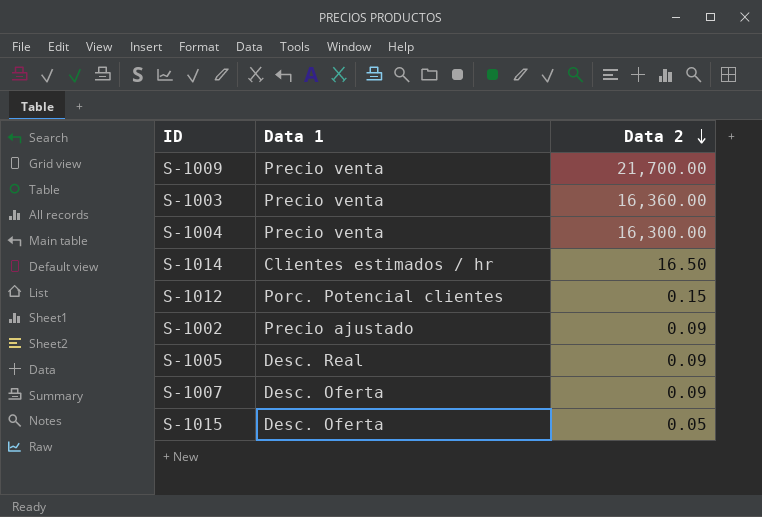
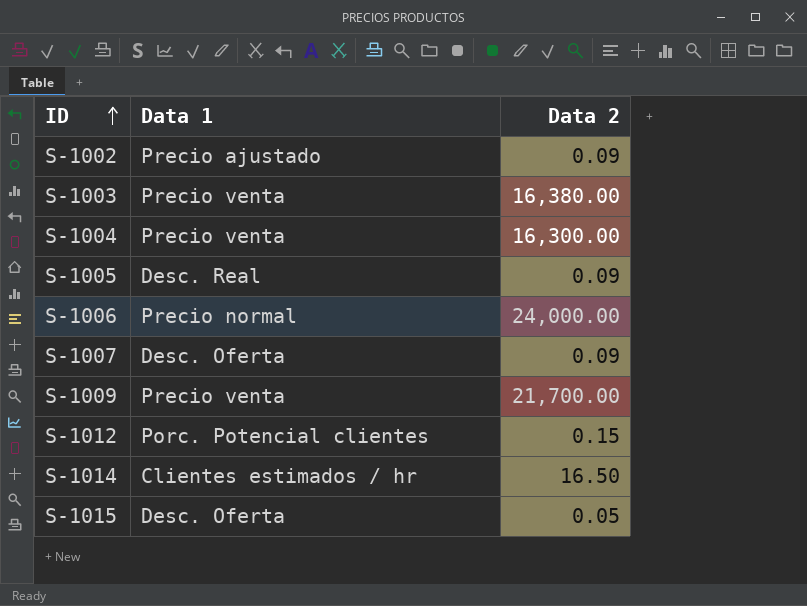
row order: Data 2 descending -> ID ascending
S-1003 | Data 2: 16,360.00 -> 16,380.00
row S-1006: none -> Precio normal | 24,000.00

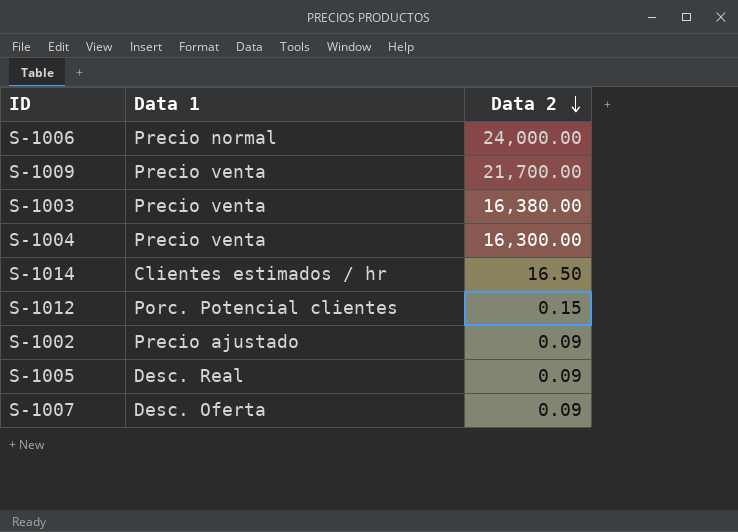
row order: ID ascending -> Data 2 descending
row S-1015: Desc. Oferta | 0.05 -> none

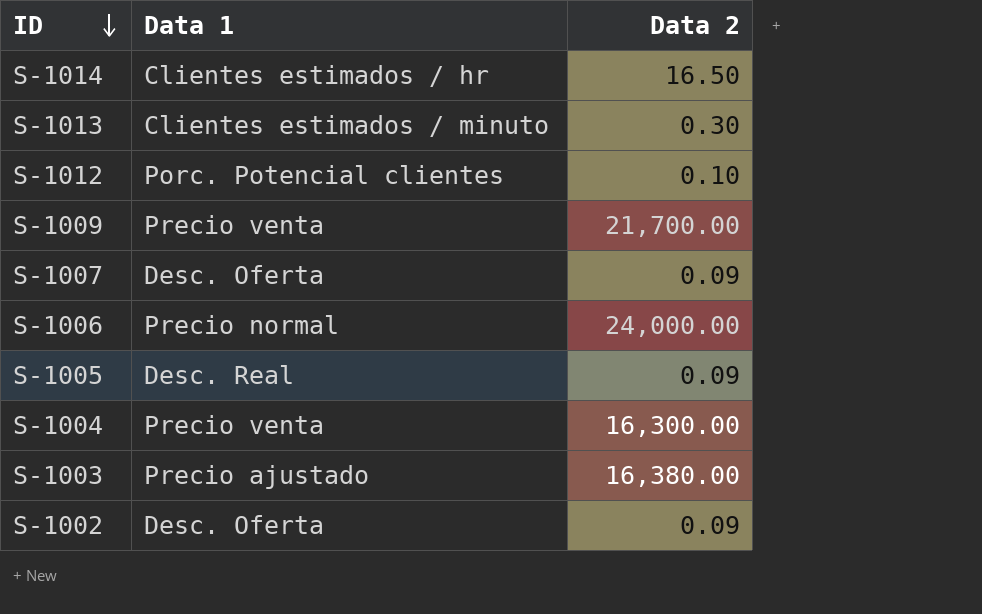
row order: Data 2 descending -> ID descending
row S-1013: none -> Clientes estimados / minuto | 0.30
S-1012 | Data 2: 0.15 -> 0.10
S-1003 | Data 1: Precio venta -> Precio ajustado
S-1002 | Data 1: Precio ajustado -> Desc. Oferta

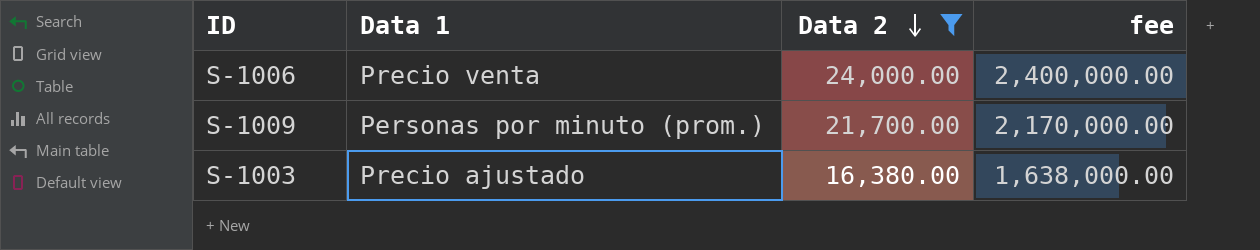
filter: none -> Data 2 >= 16,380.00
row order: ID descending -> Data 2 descending
column fee | formula: none -> [Data 2] * 100
S-1006 | Data 1: Precio normal -> Precio venta
S-1009 | Data 1: Precio venta -> Personas por minuto (prom.)

